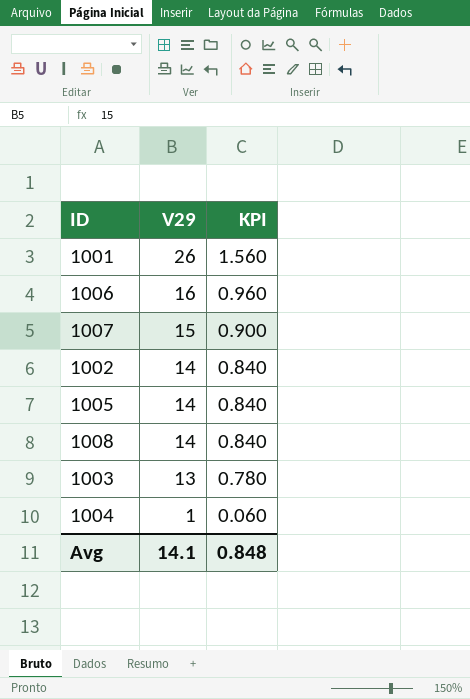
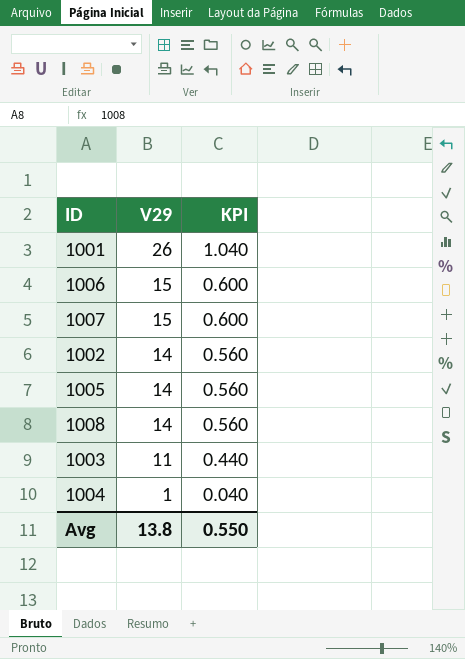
column KPI | formula: [V29] * 0.06 -> [V29] * 0.04
1006 | V29: 16 -> 15
1003 | V29: 13 -> 11
Avg | V29: 14.1 -> 13.8
Avg | KPI: 0.848 -> 0.550

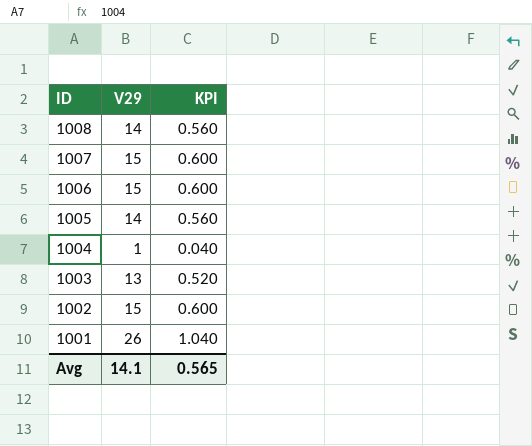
row order: V29 descending -> ID descending
1003 | V29: 11 -> 13
1003 | KPI: 0.440 -> 0.520
1002 | V29: 14 -> 15
1002 | KPI: 0.560 -> 0.600
Avg | V29: 13.8 -> 14.1
Avg | KPI: 0.550 -> 0.565

